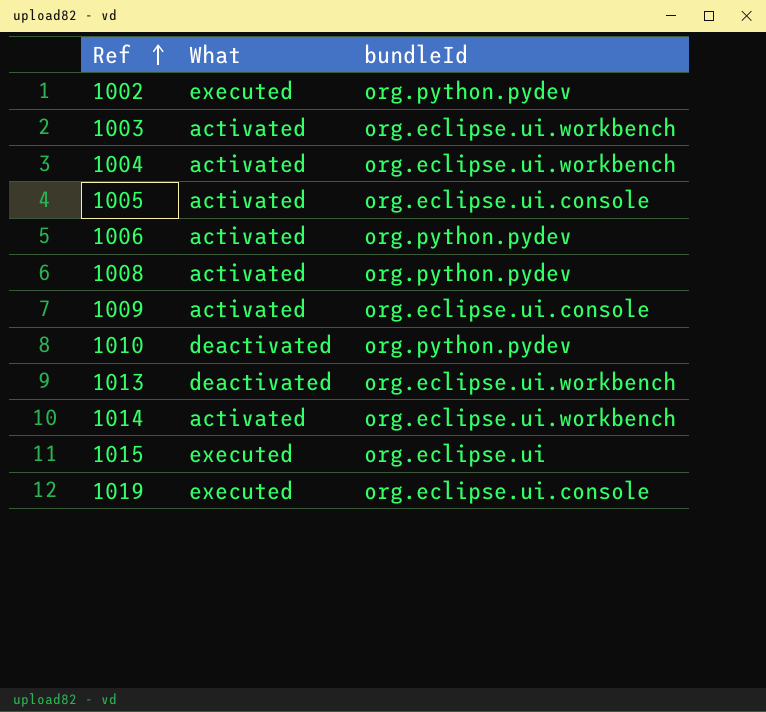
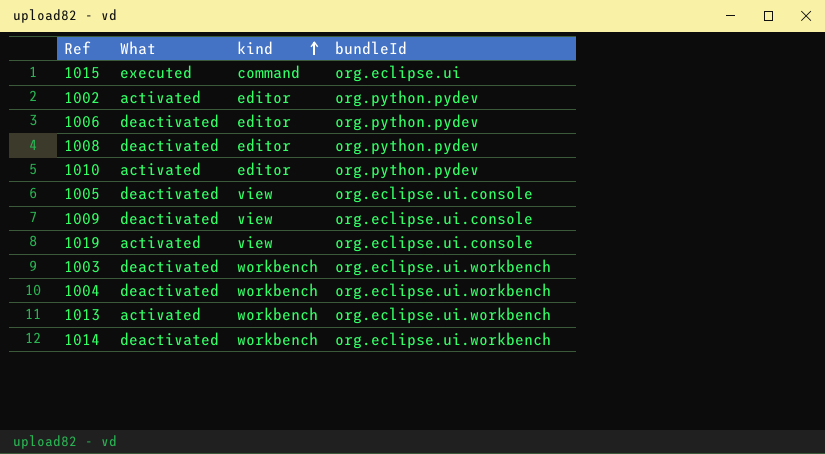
row order: Ref ascending -> kind ascending
column kind | position: none -> 3
1002 | What: executed -> activated
1006 | What: activated -> deactivated
1008 | What: activated -> deactivated
1010 | What: deactivated -> activated
1005 | What: activated -> deactivated
1009 | What: activated -> deactivated
1019 | What: executed -> activated
1003 | What: activated -> deactivated
1004 | What: activated -> deactivated
1013 | What: deactivated -> activated
1014 | What: activated -> deactivated

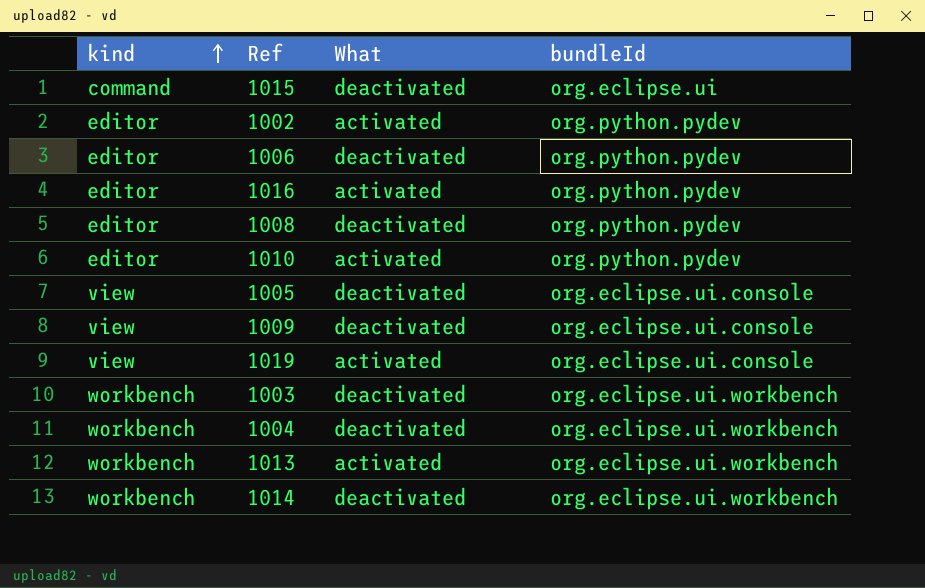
column kind | position: 3 -> 1
1015 | What: executed -> deactivated
row 1016: none -> editor | activated | org.python.pydev

